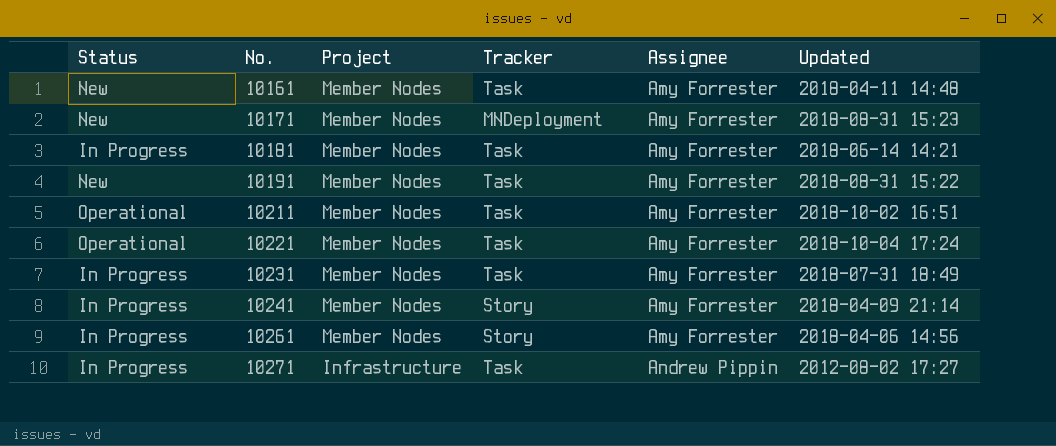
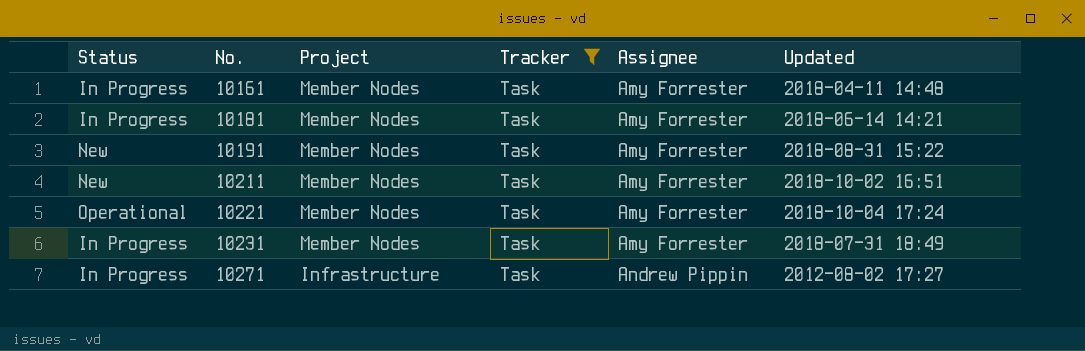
filter: none -> Tracker = Task
10161 | Status: New -> In Progress
10211 | Status: Operational -> New

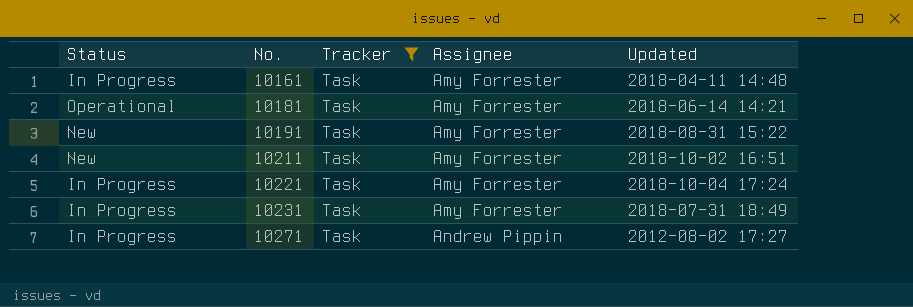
column Project | position: 3 -> none
10181 | Status: In Progress -> Operational
10221 | Status: Operational -> In Progress

